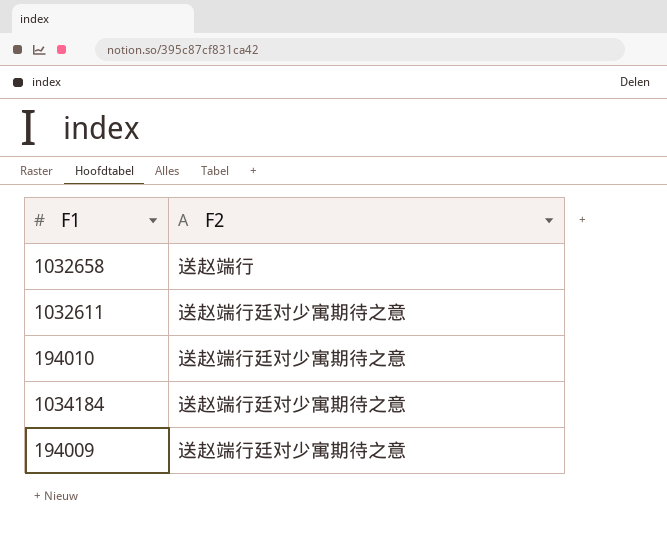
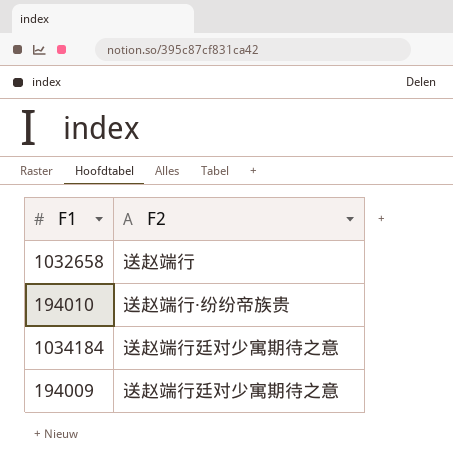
row 1032611: 送赵端行廷对少寓期待之意 -> none
194010 | F2: 送赵端行廷对少寓期待之意 -> 送赵端行·纷纷帝族贵

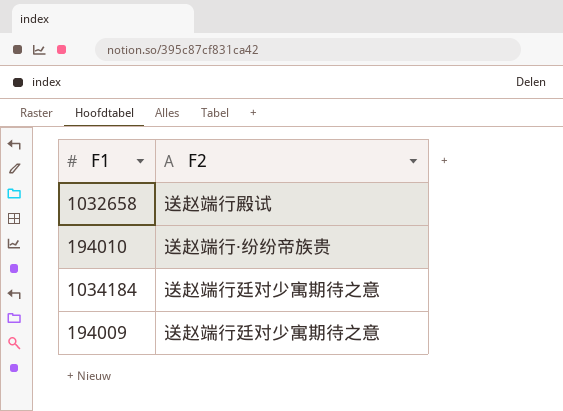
1032658 | F2: 送赵端行 -> 送赵端行殿试

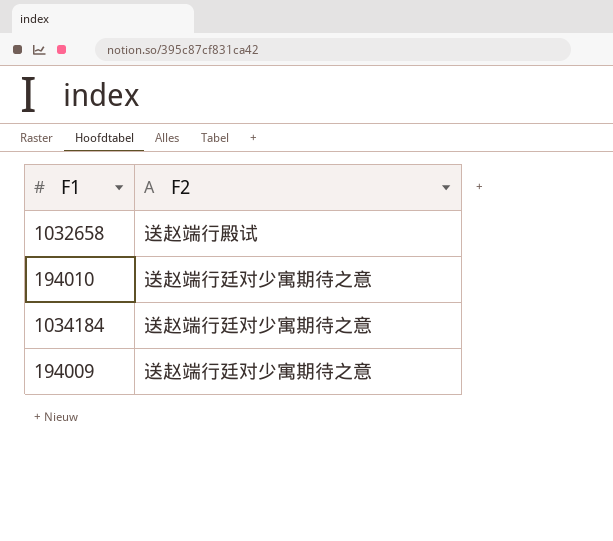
194010 | F2: 送赵端行·纷纷帝族贵 -> 送赵端行廷对少寓期待之意

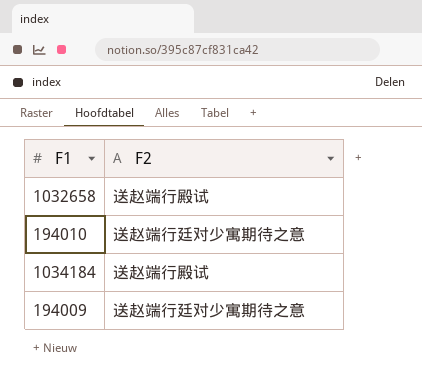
1034184 | F2: 送赵端行廷对少寓期待之意 -> 送赵端行殿试

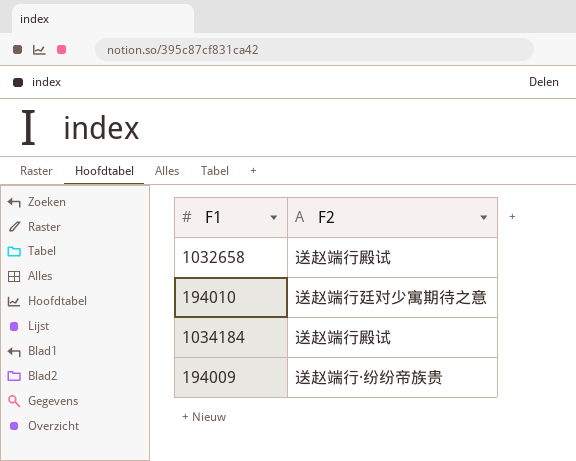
194009 | F2: 送赵端行廷对少寓期待之意 -> 送赵端行·纷纷帝族贵

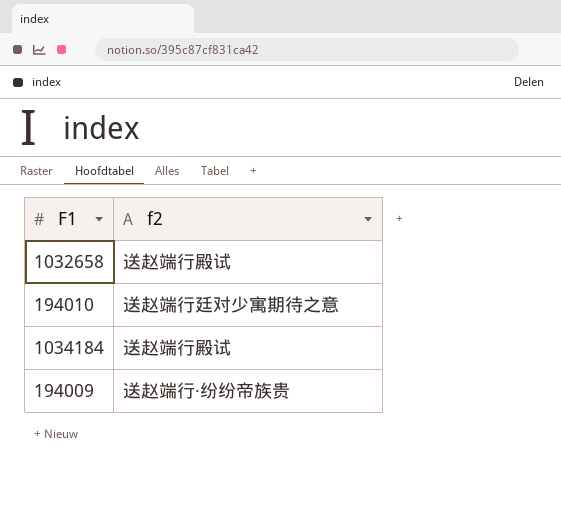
column name: F2 -> f2

